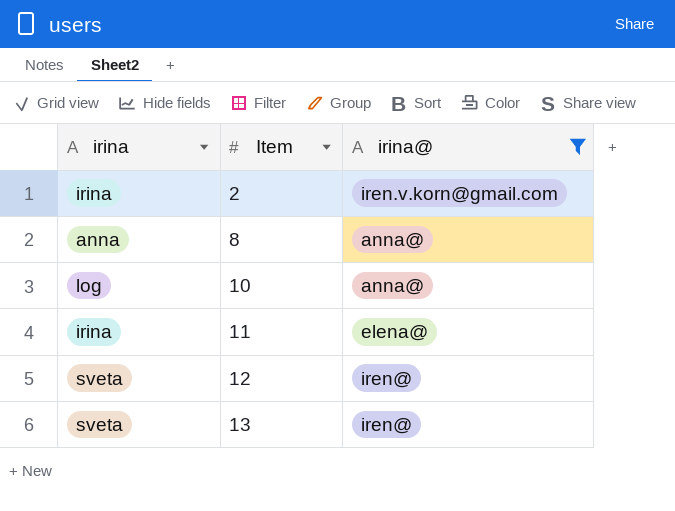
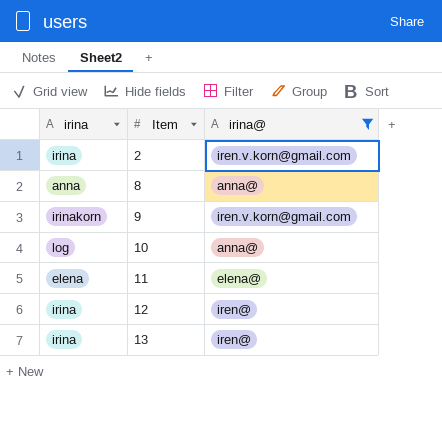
row 9: none -> irinakorn | iren.v.korn@gmail.com
11 | irina: irina -> elena
12 | irina: sveta -> irina
13 | irina: sveta -> irina

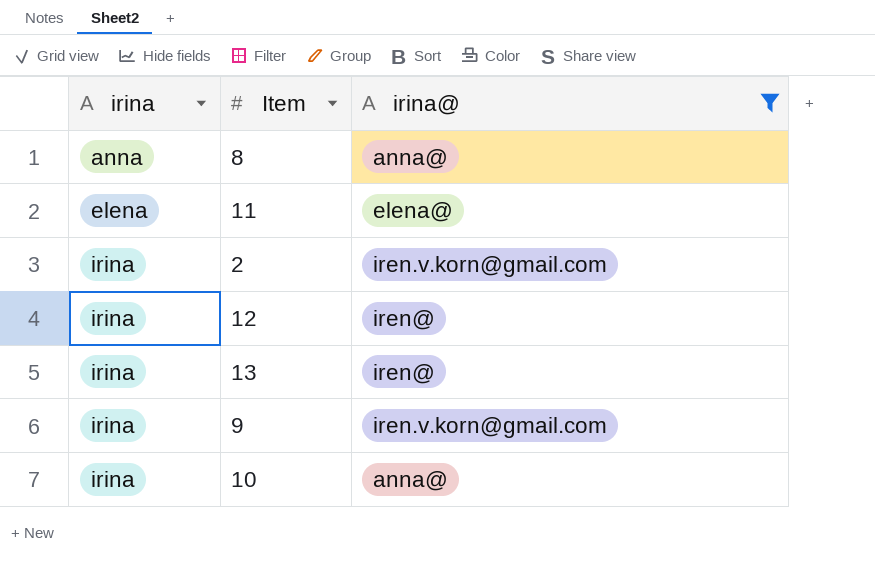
row order: Item ascending -> irina ascending
9 | irina: irinakorn -> irina
10 | irina: log -> irina

